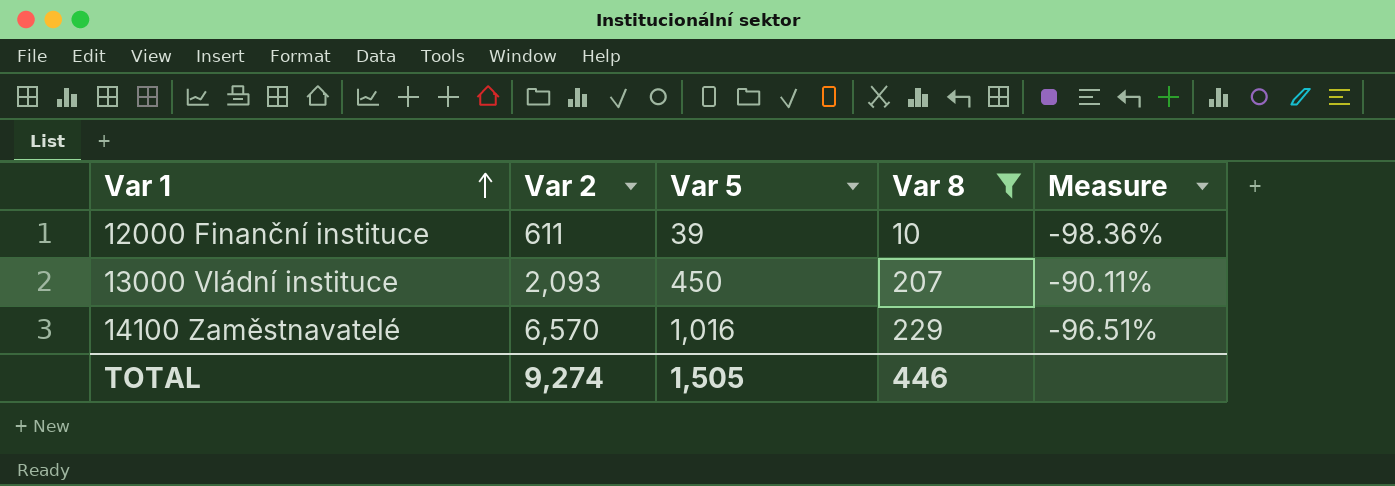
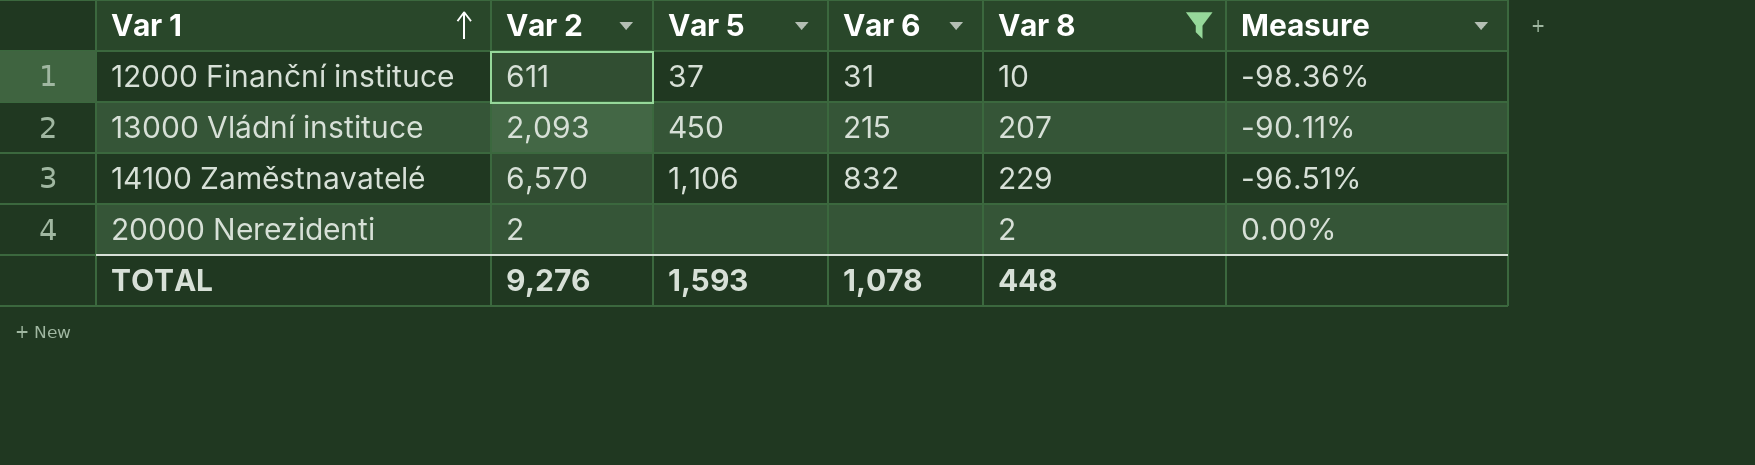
column Var 6 | position: none -> 4
12000 Finanční instituce | Var 5: 39 -> 37
14100 Zaměstnavatelé | Var 5: 1,016 -> 1,106
row 20000 Nerezidenti: none -> 2 | none | none | 2 | 0.00%
TOTAL | Var 2: 9,274 -> 9,276
TOTAL | Var 5: 1,505 -> 1,593
TOTAL | Var 8: 446 -> 448

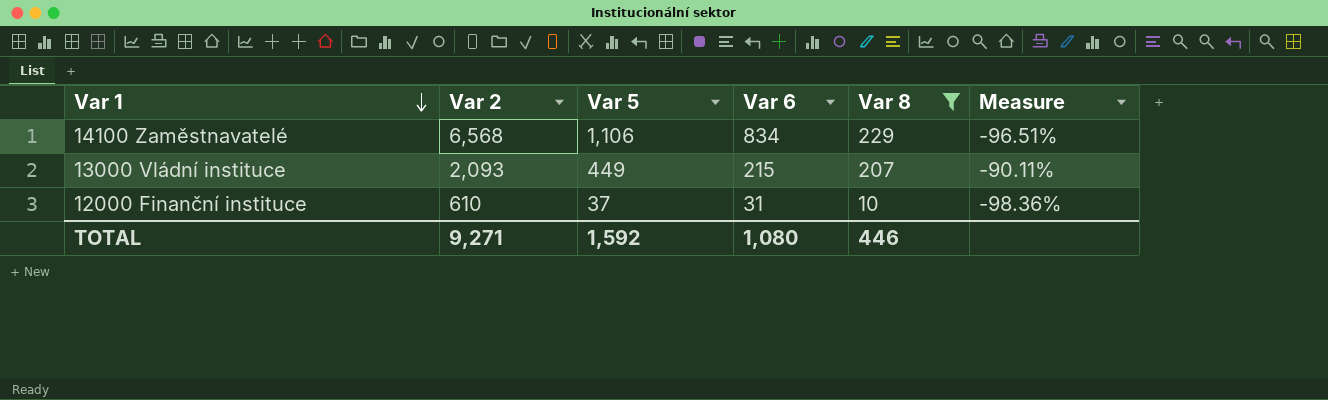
row order: Var 1 ascending -> Var 1 descending
row 20000 Nerezidenti: 2 | none | none | 2 | 0.00% -> none
14100 Zaměstnavatelé | Var 2: 6,570 -> 6,568
14100 Zaměstnavatelé | Var 6: 832 -> 834
13000 Vládní instituce | Var 5: 450 -> 449
12000 Finanční instituce | Var 2: 611 -> 610
TOTAL | Var 2: 9,276 -> 9,271
TOTAL | Var 5: 1,593 -> 1,592
TOTAL | Var 6: 1,078 -> 1,080
TOTAL | Var 8: 448 -> 446

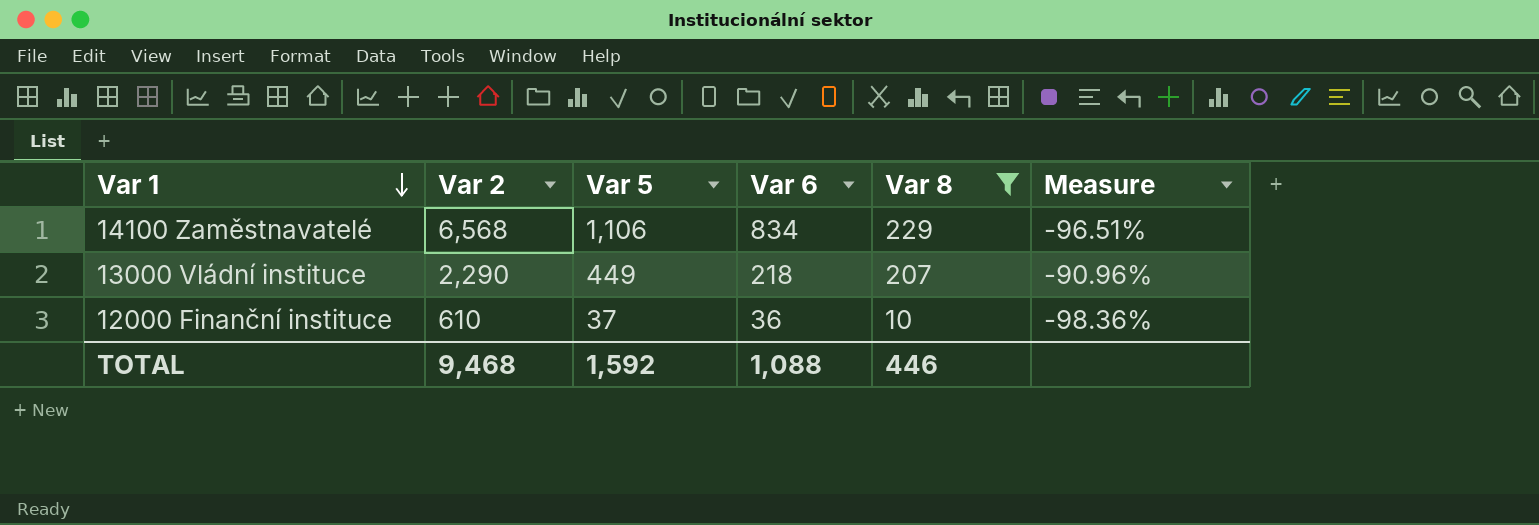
13000 Vládní instituce | Var 2: 2,093 -> 2,290
13000 Vládní instituce | Var 6: 215 -> 218
13000 Vládní instituce | Measure: -90.11% -> -90.96%
12000 Finanční instituce | Var 6: 31 -> 36
TOTAL | Var 2: 9,271 -> 9,468
TOTAL | Var 6: 1,080 -> 1,088

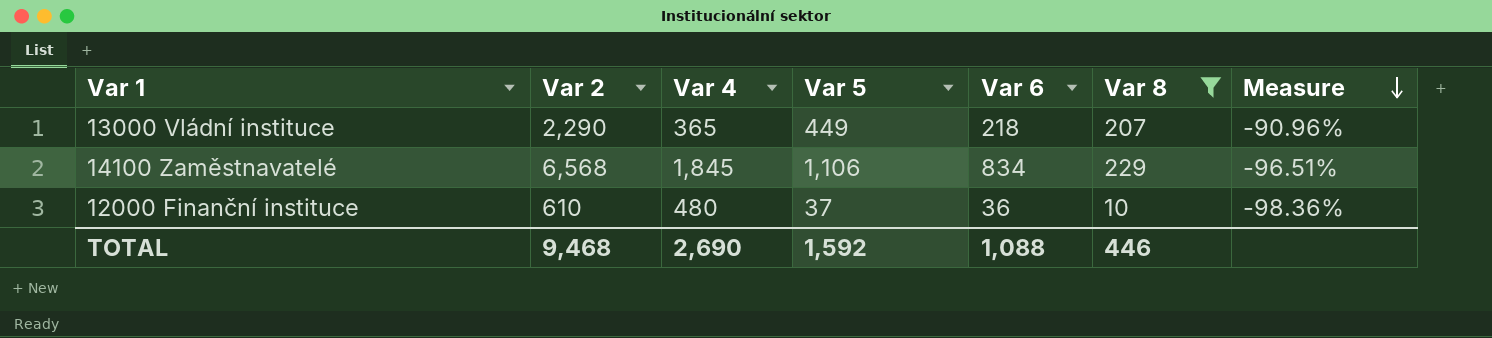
row order: Var 1 descending -> Measure descending
column Var 4 | position: none -> 3

